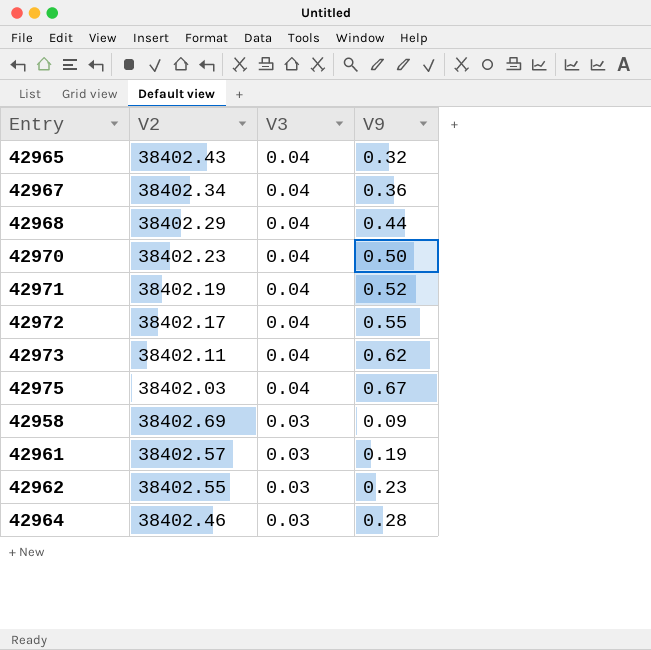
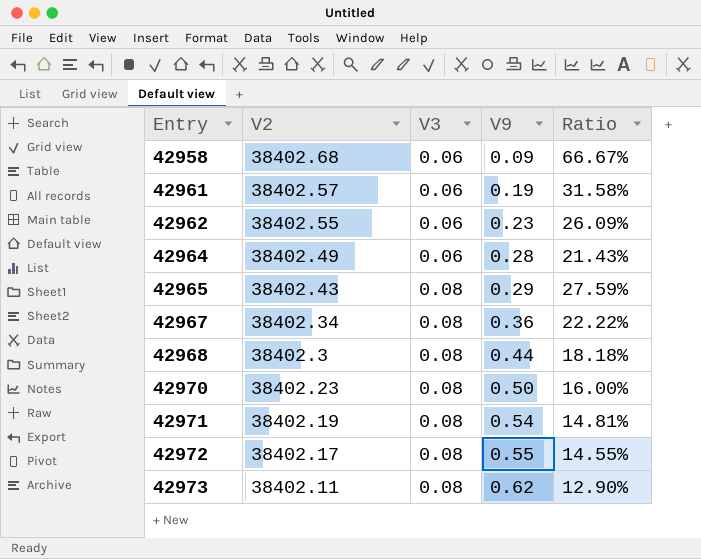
row order: V3 descending -> Entry ascending
column Ratio | formula: none -> [V3] / [V9]
row 42975: 38402.03 | 0.04 | 0.67 -> none
42958 | V2: 38402.69 -> 38402.68
42958 | V3: 0.03 -> 0.06
42961 | V3: 0.03 -> 0.06
42962 | V3: 0.03 -> 0.06
42964 | V2: 38402.46 -> 38402.49
42964 | V3: 0.03 -> 0.06
42965 | V3: 0.04 -> 0.08
42965 | V9: 0.32 -> 0.29
42967 | V3: 0.04 -> 0.08
42968 | V2: 38402.29 -> 38402.3
42968 | V3: 0.04 -> 0.08
42970 | V3: 0.04 -> 0.08
42971 | V3: 0.04 -> 0.08
42971 | V9: 0.52 -> 0.54
42972 | V3: 0.04 -> 0.08
42973 | V3: 0.04 -> 0.08

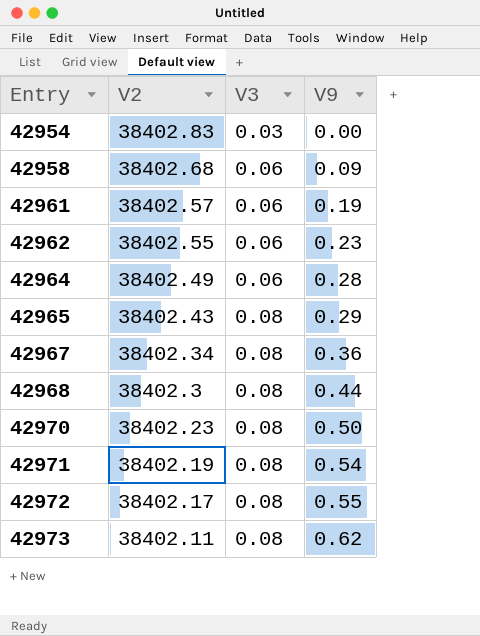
column Ratio | formula: [V3] / [V9] -> none
row 42954: none -> 38402.83 | 0.03 | 0.00

